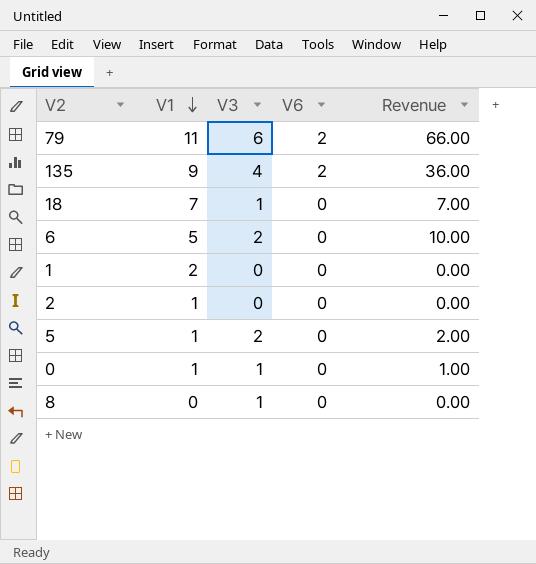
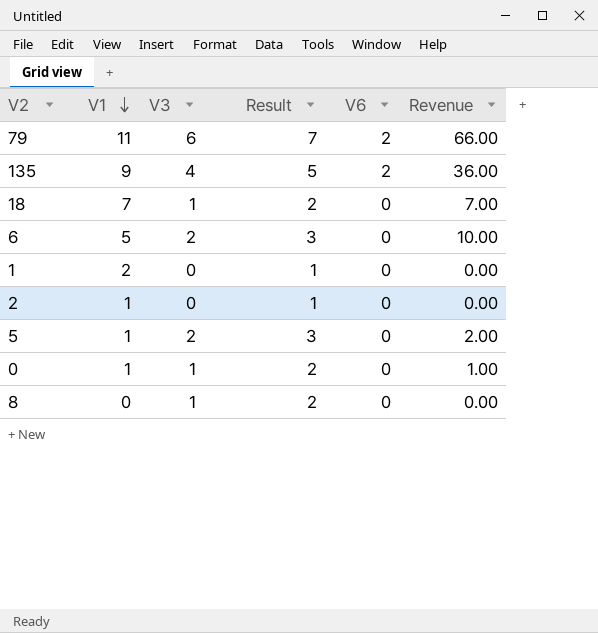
column Result | formula: none -> [V3] + 1

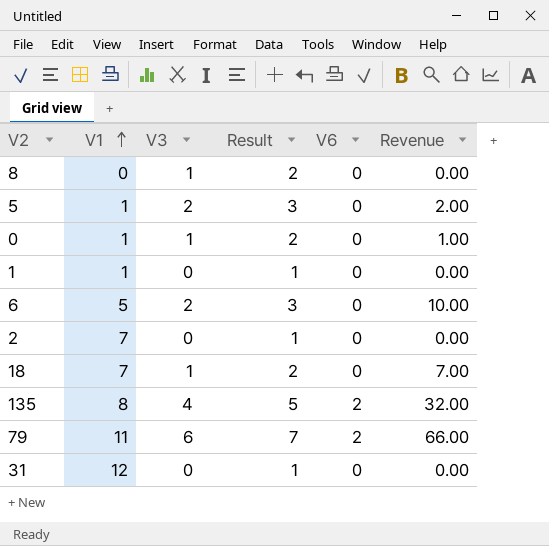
row order: V1 descending -> V1 ascending
1 | V1: 2 -> 1
2 | V1: 1 -> 7
135 | V1: 9 -> 8
135 | Revenue: 36.00 -> 32.00
row 31: none -> 12 | 0 | 1 | 0 | 0.00

